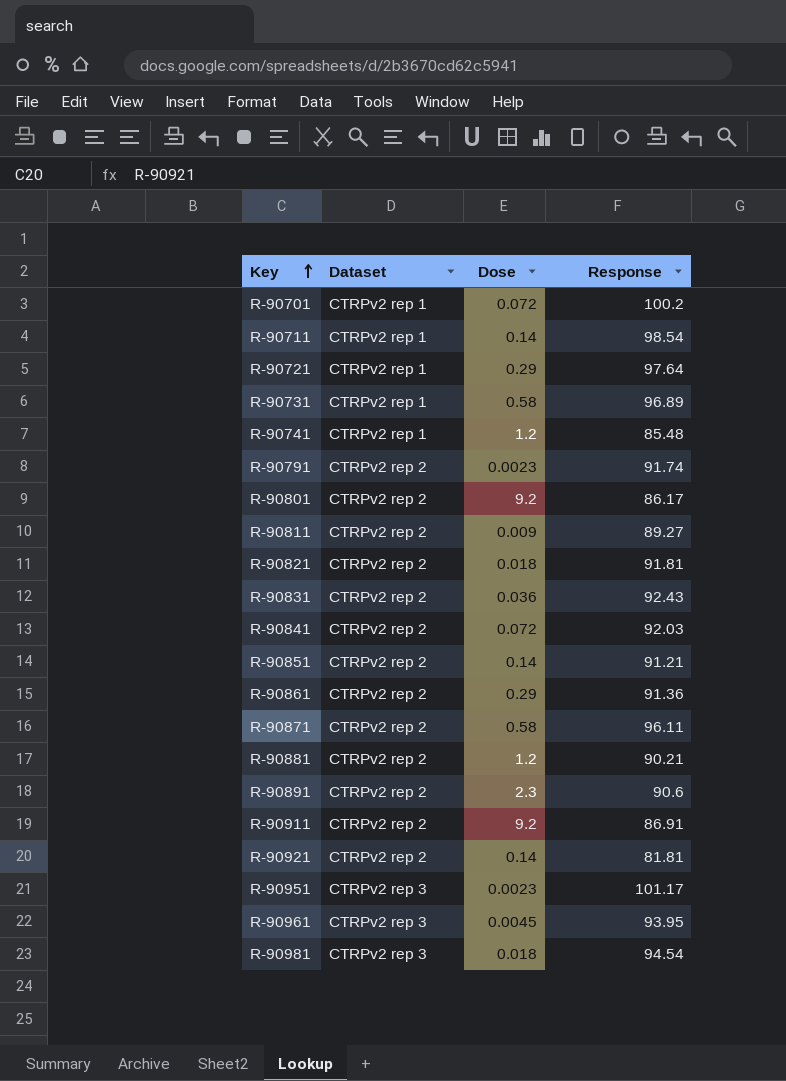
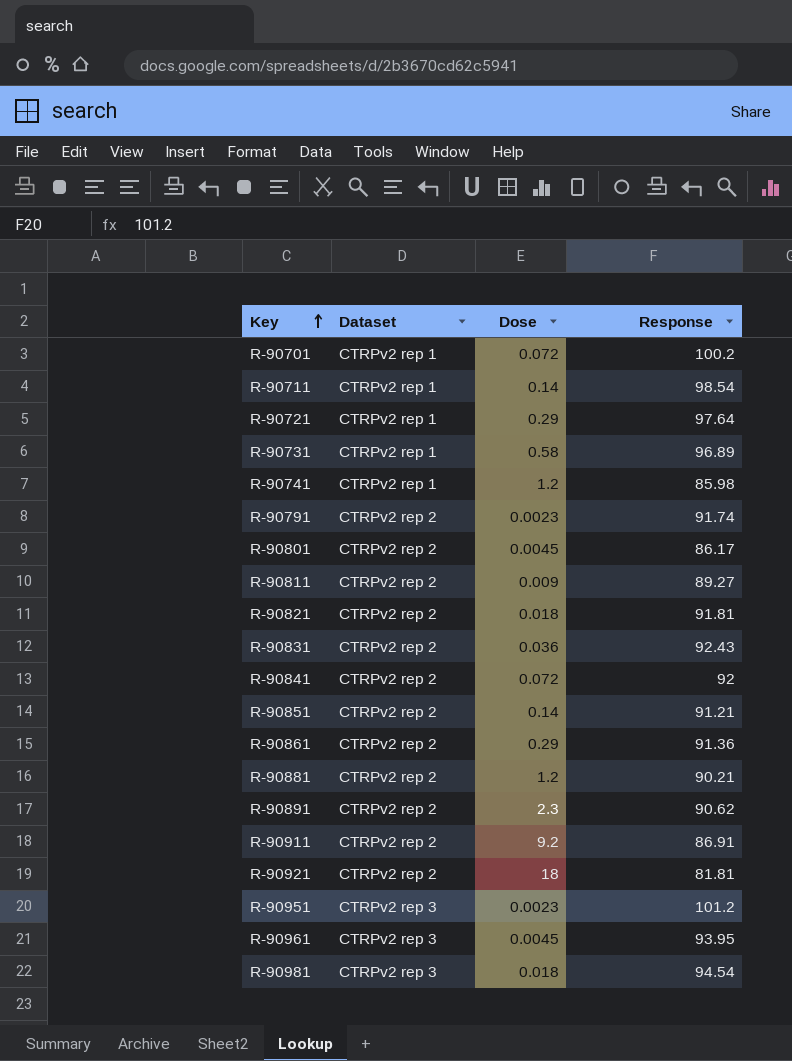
row R-90871: CTRPv2 rep 2 | 0.58 | 96.11 -> none
R-90741 | Response: 85.48 -> 85.98
R-90801 | Dose: 9.2 -> 0.0045
R-90841 | Response: 92.03 -> 92
R-90891 | Response: 90.6 -> 90.62
R-90921 | Dose: 0.14 -> 18
R-90951 | Response: 101.17 -> 101.2

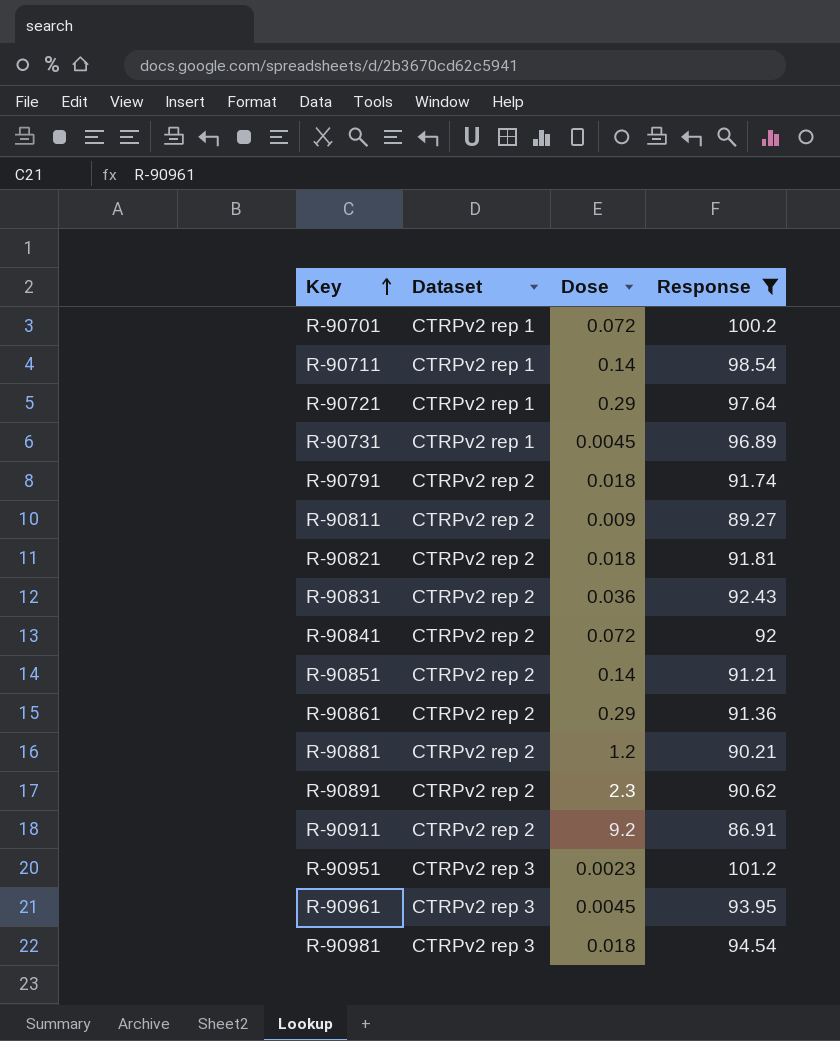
filter: none -> Response >= 86.91
R-90731 | Dose: 0.58 -> 0.0045
R-90791 | Dose: 0.0023 -> 0.018

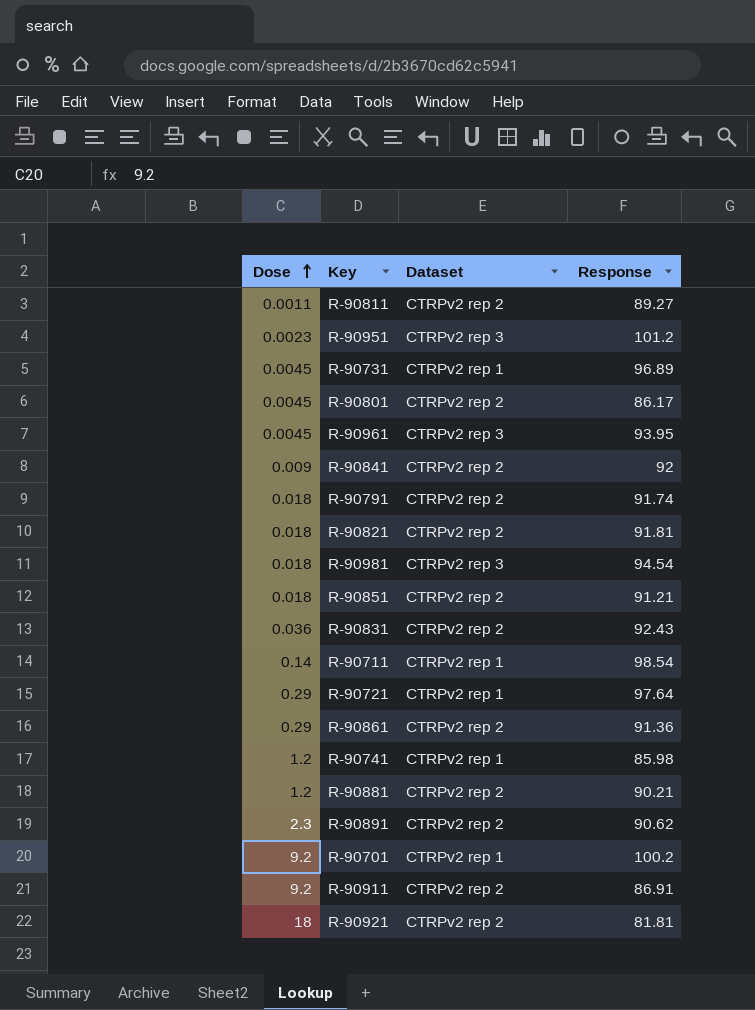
filter: Response >= 86.91 -> none
row order: Key ascending -> Dose ascending
column Dose | position: 3 -> 1
R-90811 | Dose: 0.009 -> 0.0011
R-90841 | Dose: 0.072 -> 0.009
R-90851 | Dose: 0.14 -> 0.018
R-90701 | Dose: 0.072 -> 9.2

